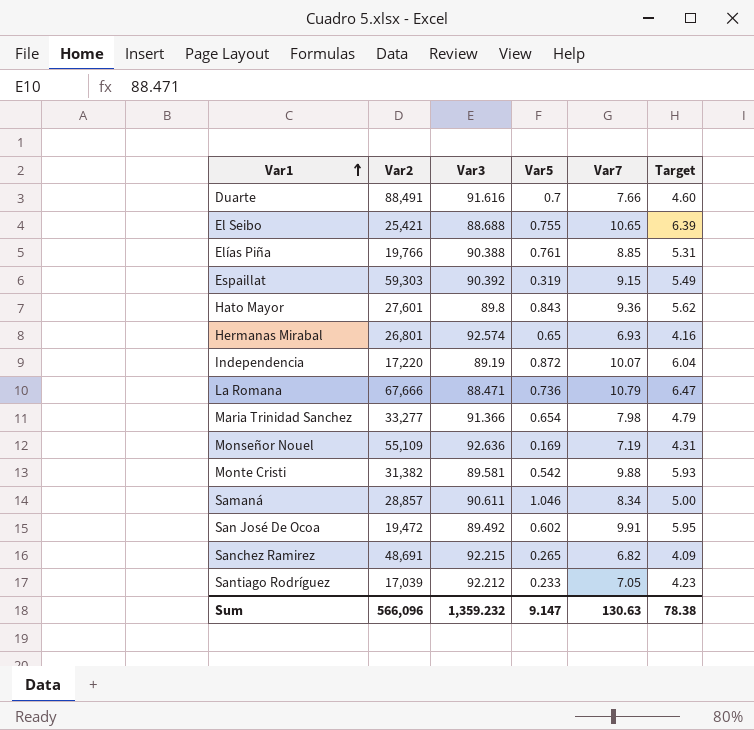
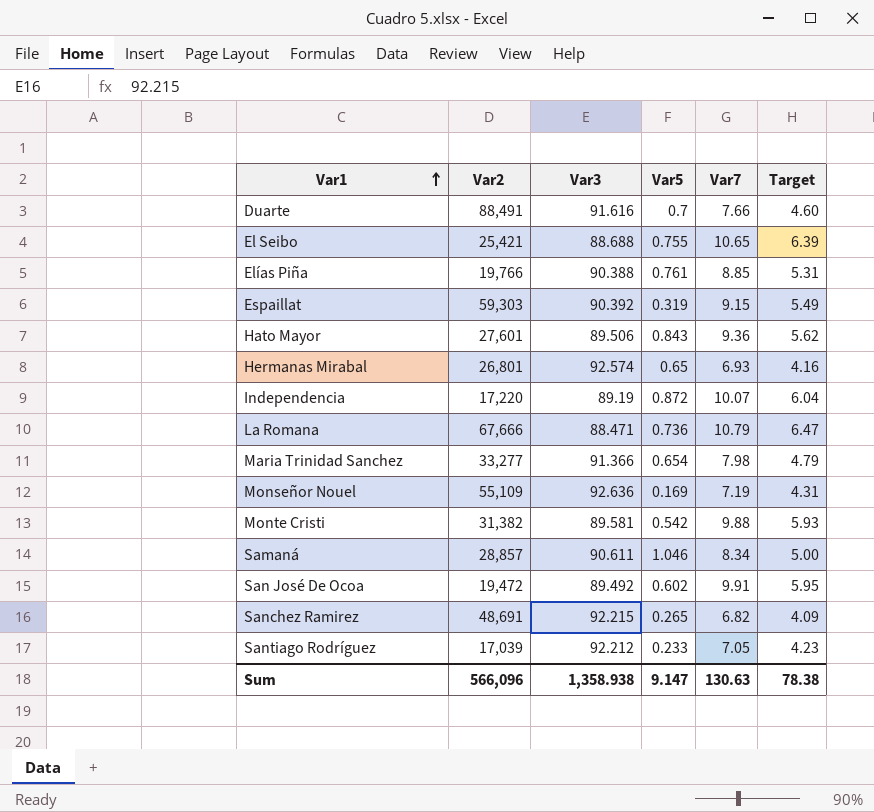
Hato Mayor | Var3: 89.8 -> 89.506
Sum | Var3: 1,359.232 -> 1,358.938

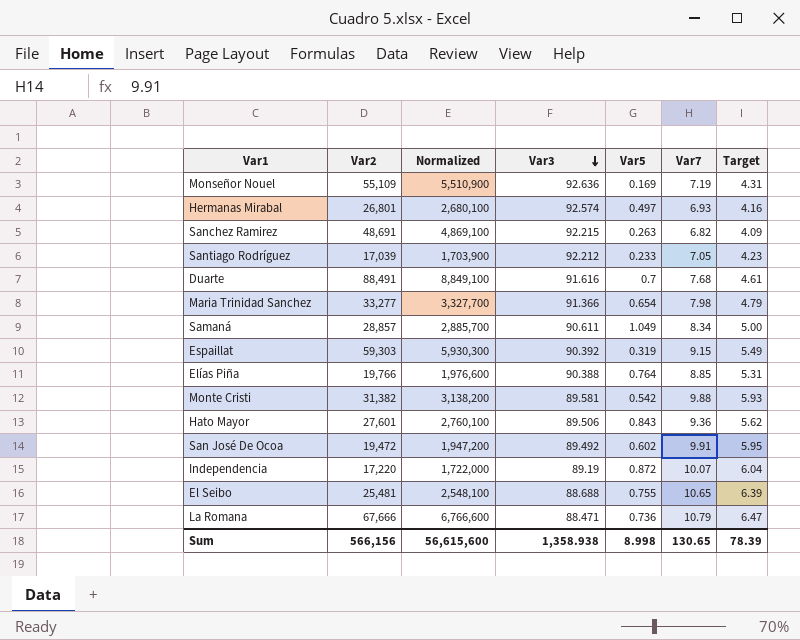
row order: Var1 ascending -> Var3 descending
column Normalized | formula: none -> [Var2] * 100
Hermanas Mirabal | Var5: 0.65 -> 0.497
Sanchez Ramirez | Var5: 0.265 -> 0.263
Duarte | Var7: 7.66 -> 7.68
Duarte | Target: 4.60 -> 4.61
Samaná | Var5: 1.046 -> 1.049
Elías Piña | Var5: 0.761 -> 0.764
El Seibo | Var2: 25,421 -> 25,481
Sum | Var2: 566,096 -> 566,156
Sum | Var5: 9.147 -> 8.998
Sum | Var7: 130.63 -> 130.65
Sum | Target: 78.38 -> 78.39

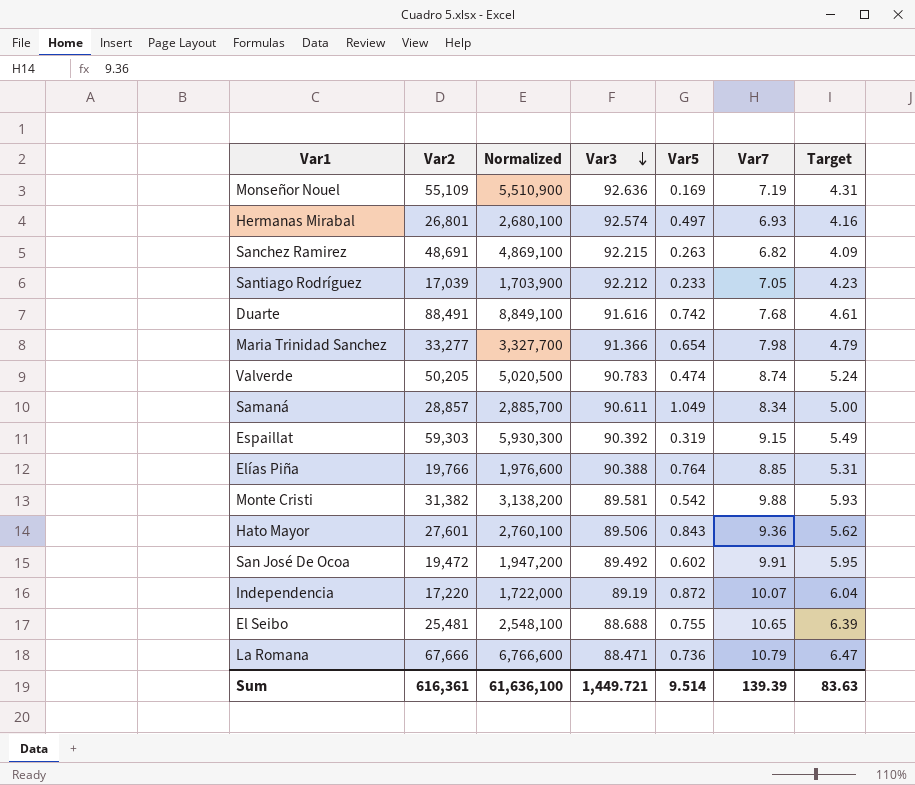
Duarte | Var5: 0.7 -> 0.742
row Valverde: none -> 50,205 | 5,020,500 | 90.783 | 0.474 | 8.74 | 5.24
Sum | Var2: 566,156 -> 616,361
Sum | Normalized: 56,615,600 -> 61,636,100
Sum | Var3: 1,358.938 -> 1,449.721
Sum | Var5: 8.998 -> 9.514
Sum | Var7: 130.65 -> 139.39
Sum | Target: 78.39 -> 83.63

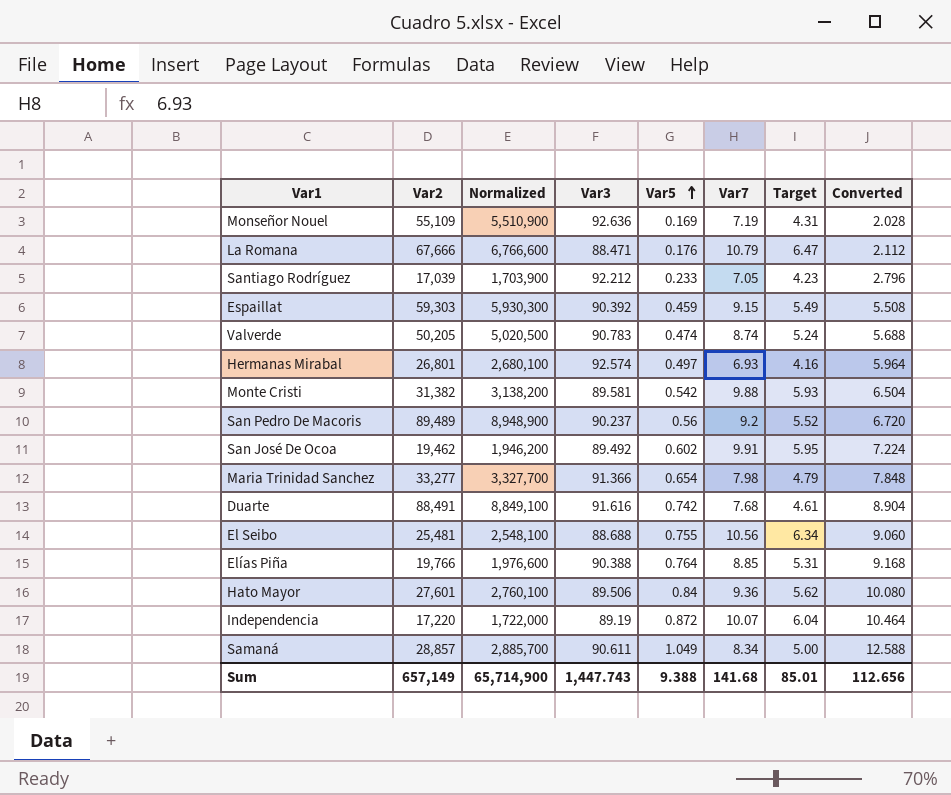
row order: Var3 descending -> Var5 ascending
column Converted | formula: none -> [Var5] * 12
row Sanchez Ramirez: 48,691 | 4,869,100 | 92.215 | 0.263 | 6.82 | 4.09 -> none
La Romana | Var5: 0.736 -> 0.176
Espaillat | Var5: 0.319 -> 0.459
row San Pedro De Macoris: none -> 89,489 | 8,948,900 | 90.237 | 0.56 | 9.2 | 5.52 | 6.720
San José De Ocoa | Var2: 19,472 -> 19,462
San José De Ocoa | Normalized: 1,947,200 -> 1,946,200
El Seibo | Var7: 10.65 -> 10.56
El Seibo | Target: 6.39 -> 6.34
Hato Mayor | Var5: 0.843 -> 0.84
Sum | Var2: 616,361 -> 657,149
Sum | Normalized: 61,636,100 -> 65,714,900
Sum | Var3: 1,449.721 -> 1,447.743
Sum | Var5: 9.514 -> 9.388
Sum | Var7: 139.39 -> 141.68
Sum | Target: 83.63 -> 85.01

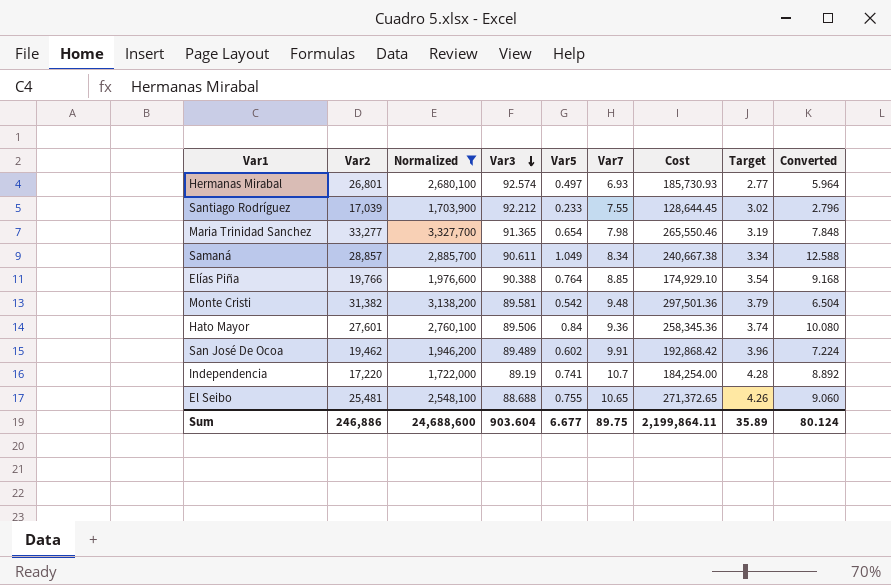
filter: none -> Normalized <= 3,327,700
row order: Var5 ascending -> Var3 descending
column Cost | formula: none -> [Var2] * [Var7]
column Target | formula: [Var7] * 0.6 -> [Var7] * 0.4
Santiago Rodríguez | Var7: 7.05 -> 7.55
Maria Trinidad Sanchez | Var3: 91.366 -> 91.365
Monte Cristi | Var7: 9.88 -> 9.48
San José De Ocoa | Var3: 89.492 -> 89.489
Independencia | Var5: 0.872 -> 0.741
Independencia | Var7: 10.07 -> 10.7
Independencia | Converted: 10.464 -> 8.892
El Seibo | Var7: 10.56 -> 10.65
Sum | Var2: 657,149 -> 246,886
Sum | Normalized: 65,714,900 -> 24,688,600
Sum | Var3: 1,447.743 -> 903.604
Sum | Var5: 9.388 -> 6.677
Sum | Var7: 141.68 -> 89.75
Sum | Target: 85.01 -> 35.89
Sum | Converted: 112.656 -> 80.124

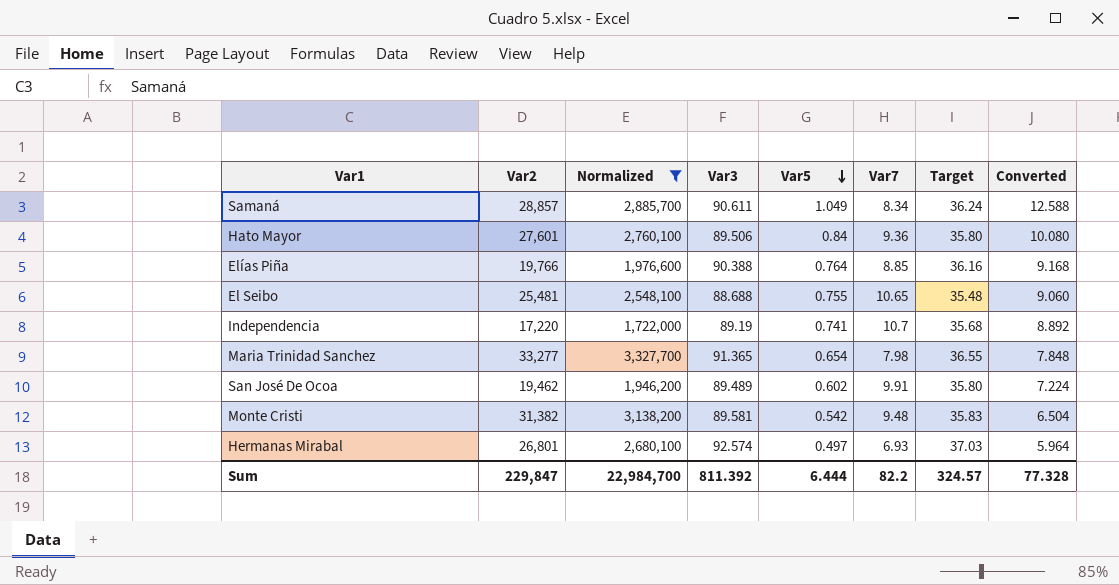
row order: Var3 descending -> Var5 descending
column Cost | formula: [Var2] * [Var7] -> none
column Target | formula: [Var7] * 0.4 -> [Var3] * 0.4
row Santiago Rodríguez: 17,039 | 1,703,900 | 92.212 | 0.233 | 7.55 | 128,644.45 | 3.02 | 2.796 -> none
Sum | Var2: 246,886 -> 229,847
Sum | Normalized: 24,688,600 -> 22,984,700
Sum | Var3: 903.604 -> 811.392
Sum | Var5: 6.677 -> 6.444
Sum | Var7: 89.75 -> 82.2
Sum | Target: 35.89 -> 324.57
Sum | Converted: 80.124 -> 77.328

